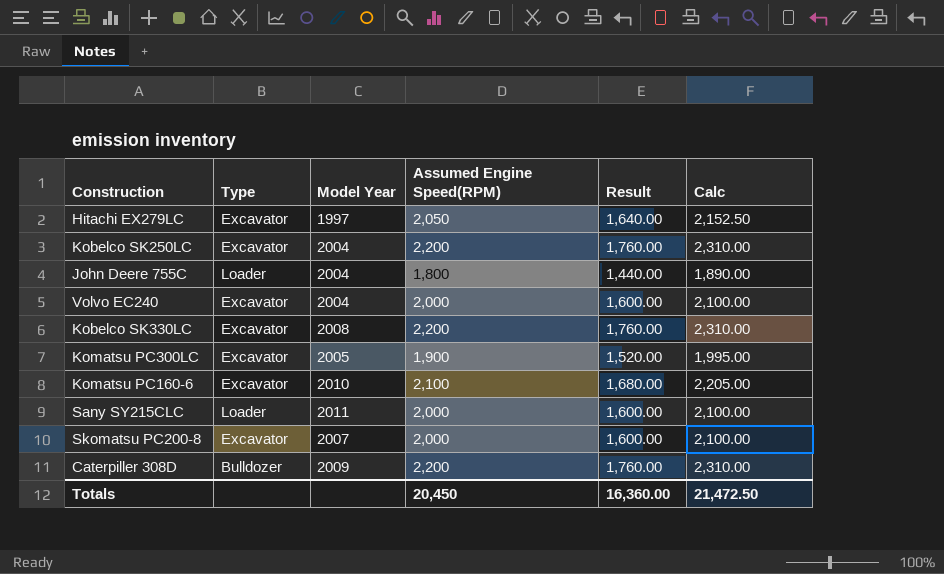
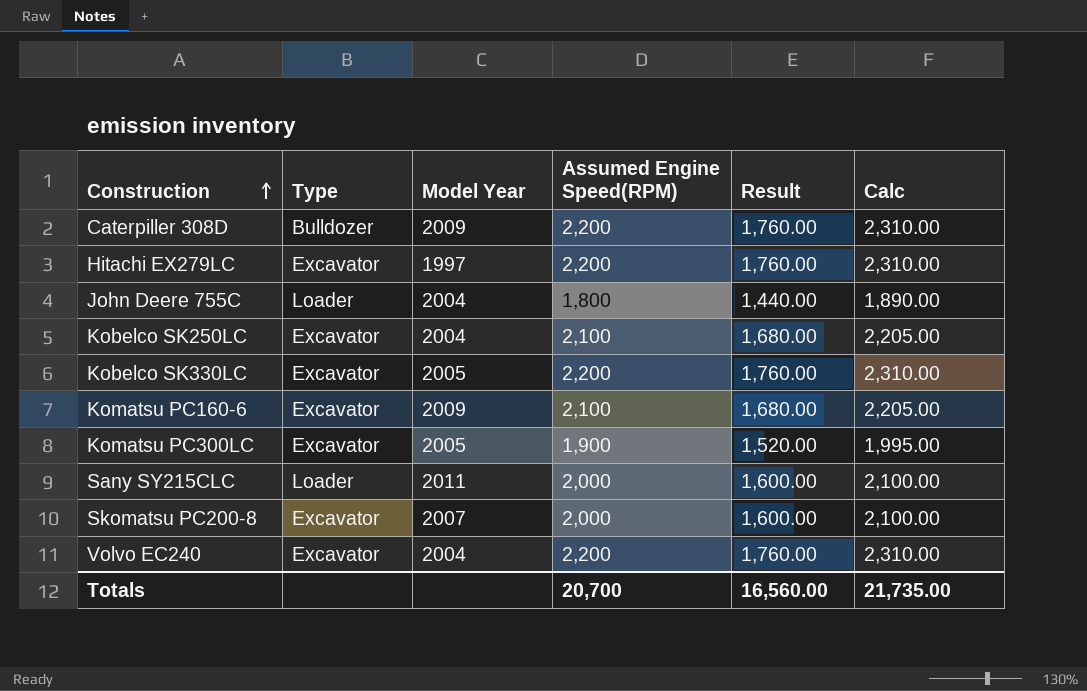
row order: none -> Construction ascending
Hitachi EX279LC | Assumed Engine Speed(RPM): 2,050 -> 2,200
Hitachi EX279LC | Result: 1,640.00 -> 1,760.00
Hitachi EX279LC | Calc: 2,152.50 -> 2,310.00
Kobelco SK250LC | Assumed Engine Speed(RPM): 2,200 -> 2,100
Kobelco SK250LC | Result: 1,760.00 -> 1,680.00
Kobelco SK250LC | Calc: 2,310.00 -> 2,205.00
Kobelco SK330LC | Model Year: 2008 -> 2005
Komatsu PC160-6 | Model Year: 2010 -> 2009
Volvo EC240 | Assumed Engine Speed(RPM): 2,000 -> 2,200
Volvo EC240 | Result: 1,600.00 -> 1,760.00
Volvo EC240 | Calc: 2,100.00 -> 2,310.00
Totals | Assumed Engine Speed(RPM): 20,450 -> 20,700
Totals | Result: 16,360.00 -> 16,560.00
Totals | Calc: 21,472.50 -> 21,735.00

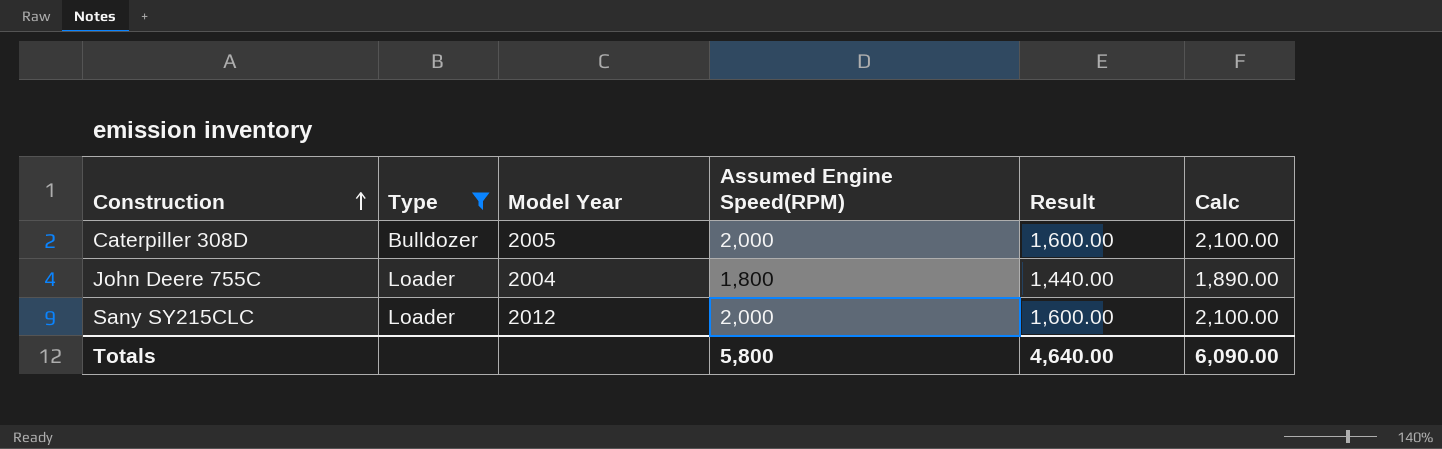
filter: none -> Type != Excavator
Caterpiller 308D | Model Year: 2009 -> 2005
Caterpiller 308D | Assumed Engine Speed(RPM): 2,200 -> 2,000
Caterpiller 308D | Result: 1,760.00 -> 1,600.00
Caterpiller 308D | Calc: 2,310.00 -> 2,100.00
Sany SY215CLC | Model Year: 2011 -> 2012
Totals | Assumed Engine Speed(RPM): 20,700 -> 5,800
Totals | Result: 16,560.00 -> 4,640.00
Totals | Calc: 21,735.00 -> 6,090.00

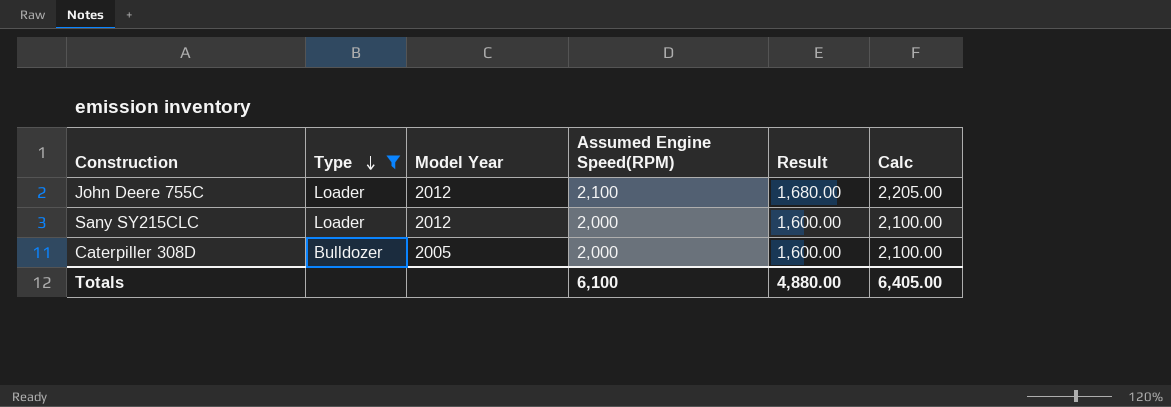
row order: Construction ascending -> Type descending
John Deere 755C | Model Year: 2004 -> 2012
John Deere 755C | Assumed Engine Speed(RPM): 1,800 -> 2,100
John Deere 755C | Result: 1,440.00 -> 1,680.00
John Deere 755C | Calc: 1,890.00 -> 2,205.00
Totals | Assumed Engine Speed(RPM): 5,800 -> 6,100
Totals | Result: 4,640.00 -> 4,880.00
Totals | Calc: 6,090.00 -> 6,405.00

